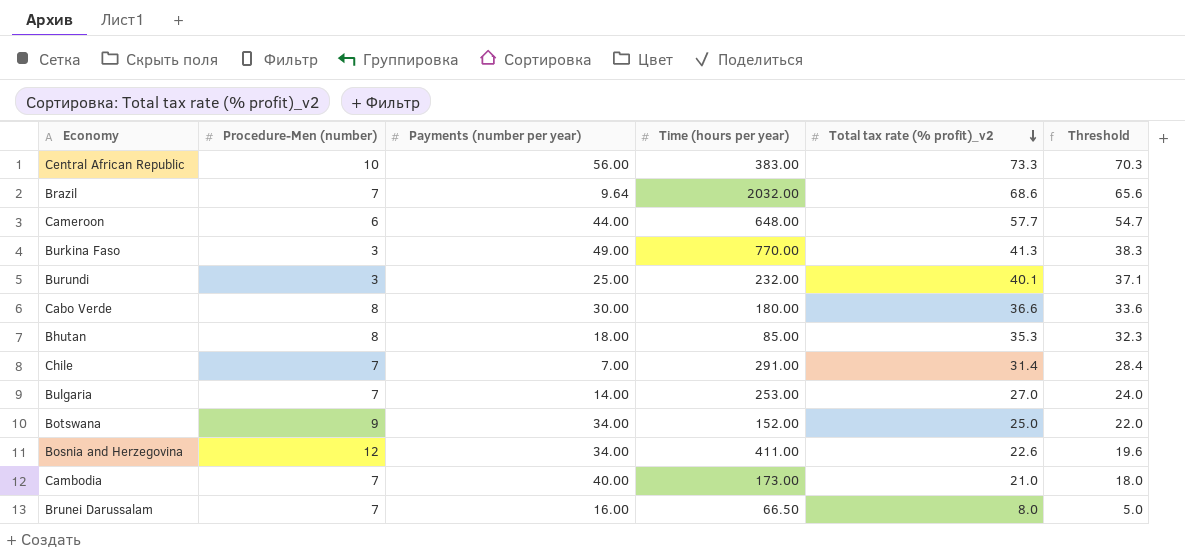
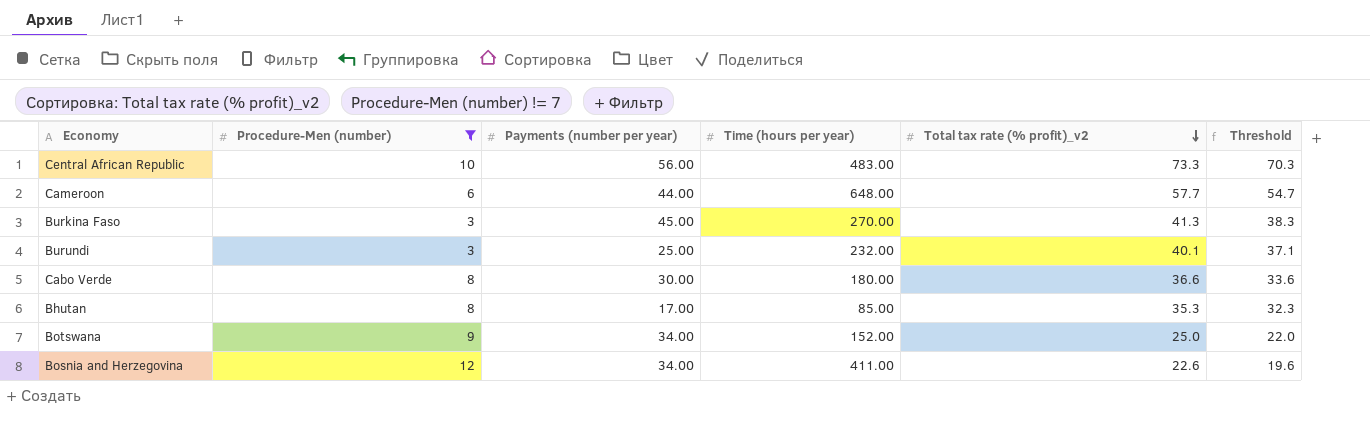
filter: none -> Procedure-Men (number) != 7
Central African Republic | Time (hours per year): 383.00 -> 483.00
Burkina Faso | Payments (number per year): 49.00 -> 45.00
Burkina Faso | Time (hours per year): 770.00 -> 270.00
Bhutan | Payments (number per year): 18.00 -> 17.00

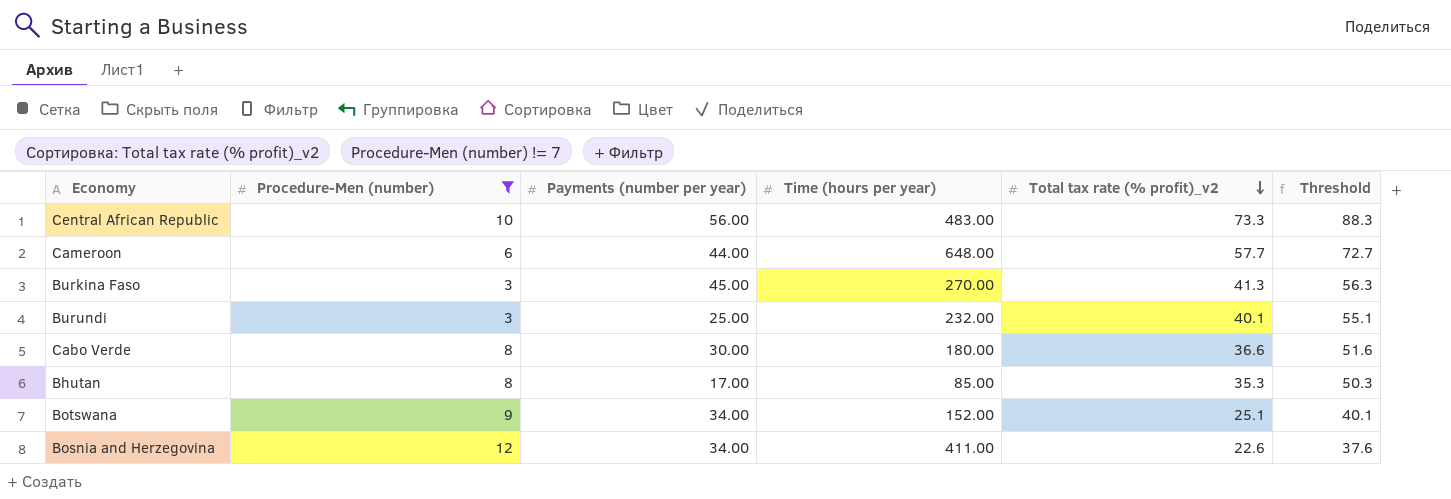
column Threshold | formula: [Total tax rate (% profit)_v2] - 3 -> [Total tax rate (% profit)_v2] + 15
Botswana | Total tax rate (% profit)_v2: 25.0 -> 25.1

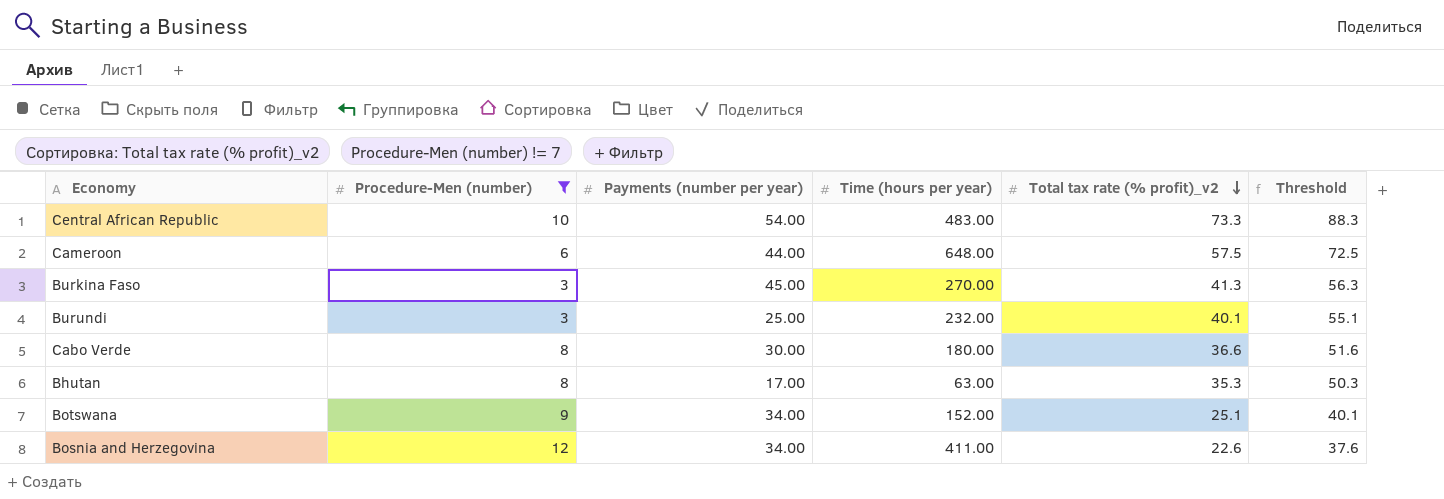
Central African Republic | Payments (number per year): 56.00 -> 54.00
Cameroon | Total tax rate (% profit)_v2: 57.7 -> 57.5
Cameroon | Threshold: 72.7 -> 72.5
Bhutan | Time (hours per year): 85.00 -> 63.00

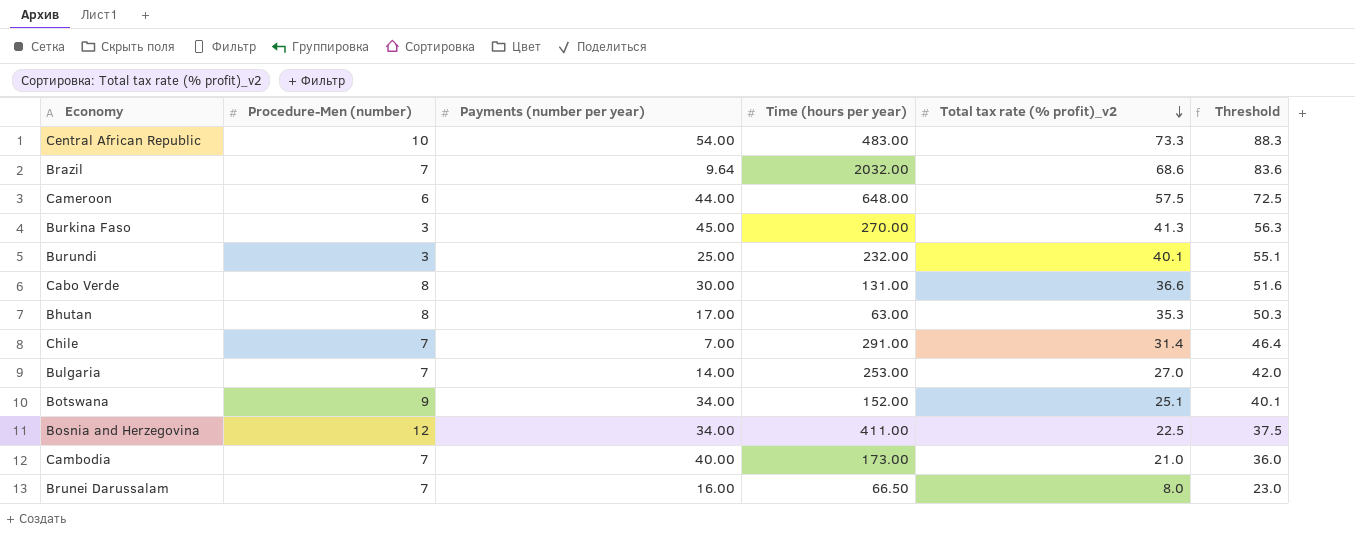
filter: Procedure-Men (number) != 7 -> none
Cabo Verde | Time (hours per year): 180.00 -> 131.00
Bosnia and Herzegovina | Total tax rate (% profit)_v2: 22.6 -> 22.5
Bosnia and Herzegovina | Threshold: 37.6 -> 37.5

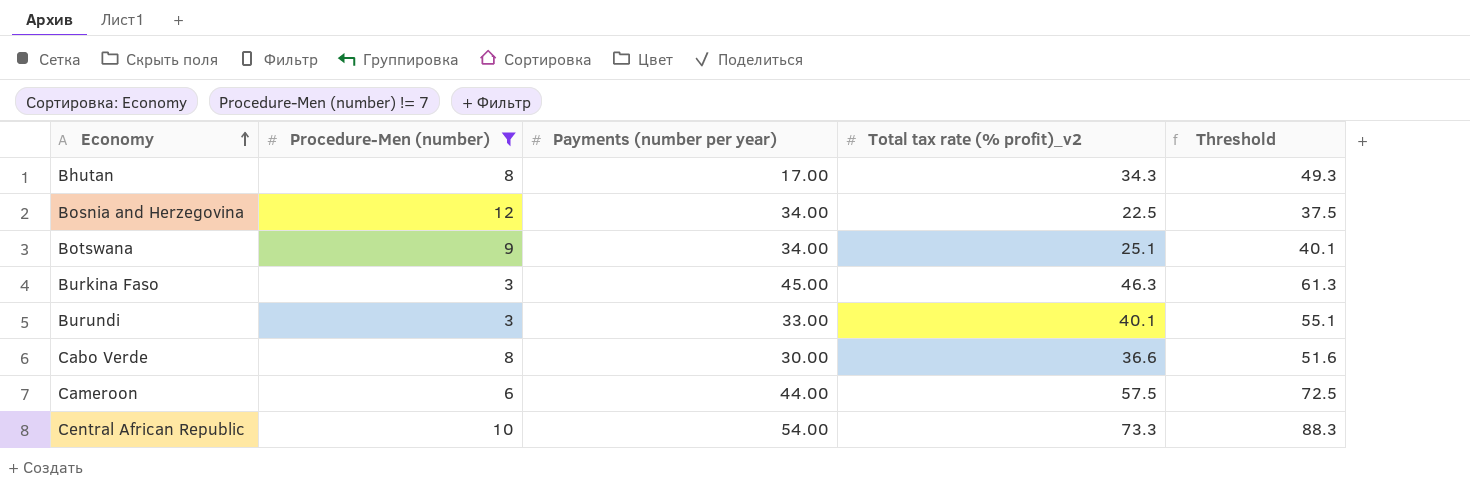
filter: none -> Procedure-Men (number) != 7
row order: Total tax rate (% profit)_v2 descending -> Economy ascending
column Time (hours per year) | position: 4 -> none
Bhutan | Total tax rate (% profit)_v2: 35.3 -> 34.3
Bhutan | Threshold: 50.3 -> 49.3
Burkina Faso | Total tax rate (% profit)_v2: 41.3 -> 46.3
Burkina Faso | Threshold: 56.3 -> 61.3
Burundi | Payments (number per year): 25.00 -> 33.00

